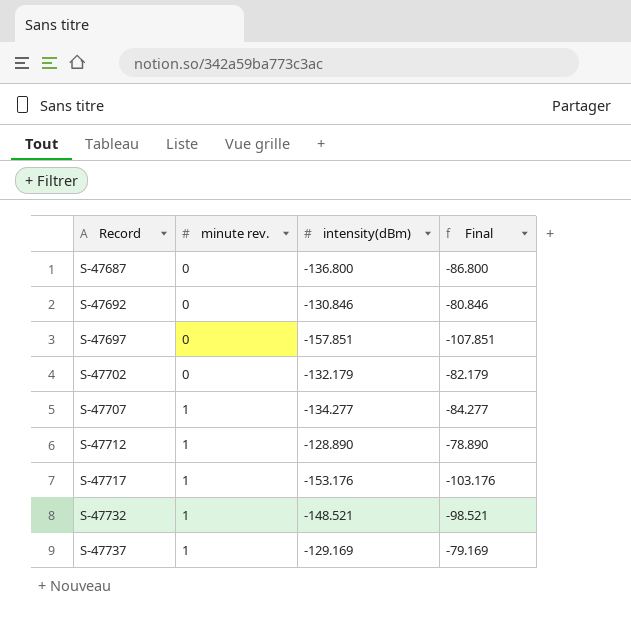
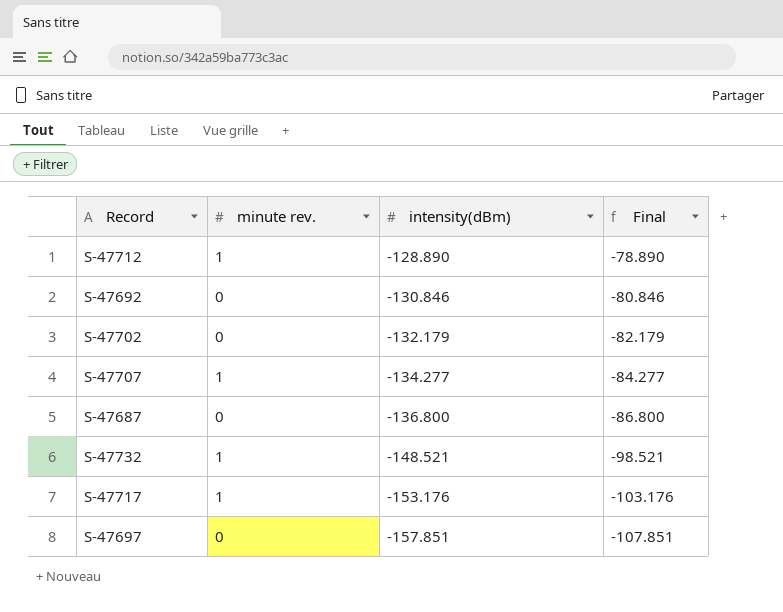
row order: Record ascending -> intensity(dBm) descending
row S-47737: 1 | -129.169 | -79.169 -> none

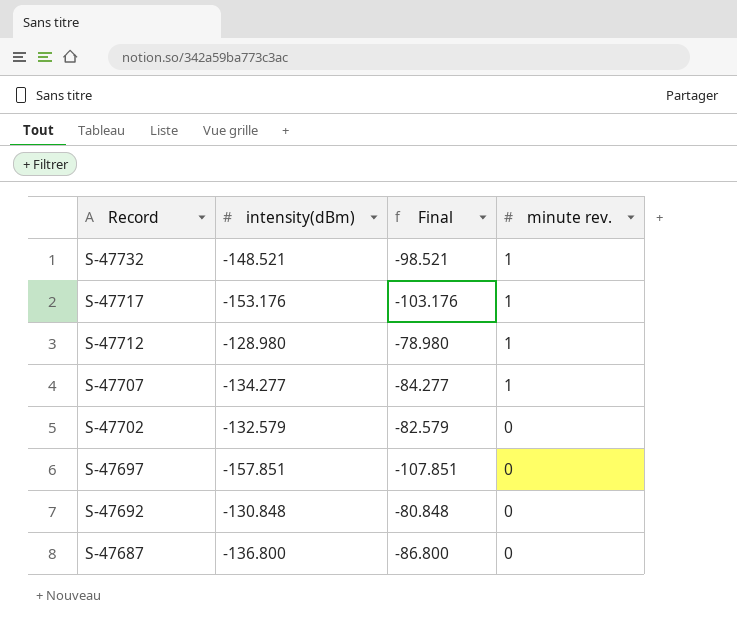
row order: intensity(dBm) descending -> Record descending
column minute rev. | position: 2 -> 4
S-47712 | intensity(dBm): -128.890 -> -128.980
S-47712 | Final: -78.890 -> -78.980
S-47702 | intensity(dBm): -132.179 -> -132.579
S-47702 | Final: -82.179 -> -82.579
S-47692 | intensity(dBm): -130.846 -> -130.848
S-47692 | Final: -80.846 -> -80.848

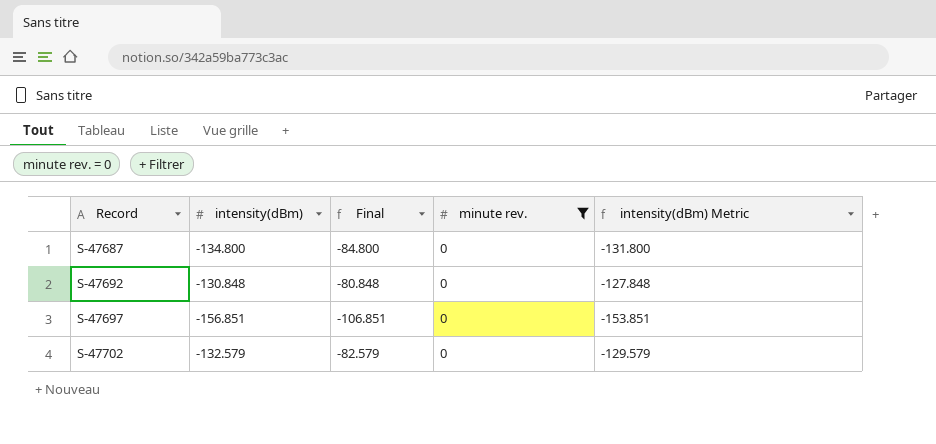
filter: none -> minute rev. = 0
row order: Record descending -> Record ascending
column intensity(dBm) Metric | formula: none -> [intensity(dBm)] + 3
S-47687 | intensity(dBm): -136.800 -> -134.800
S-47687 | Final: -86.800 -> -84.800
S-47697 | intensity(dBm): -157.851 -> -156.851
S-47697 | Final: -107.851 -> -106.851

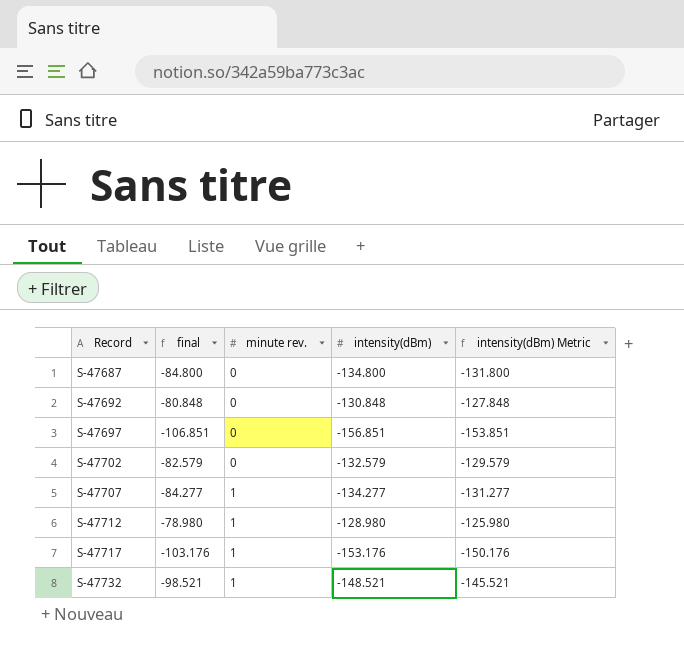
filter: minute rev. = 0 -> none
column name: Final -> final
column intensity(dBm) | position: 2 -> 4

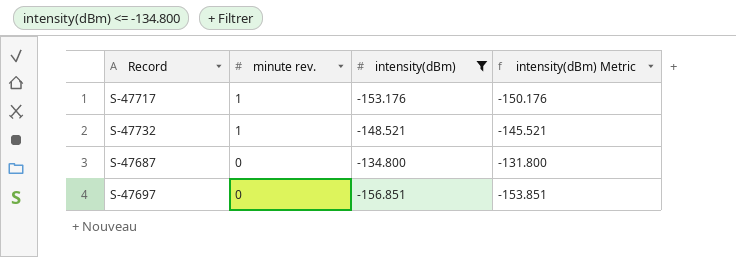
filter: none -> intensity(dBm) <= -134.800
row order: Record ascending -> minute rev. descending
column final | formula: [intensity(dBm)] + 50 -> none

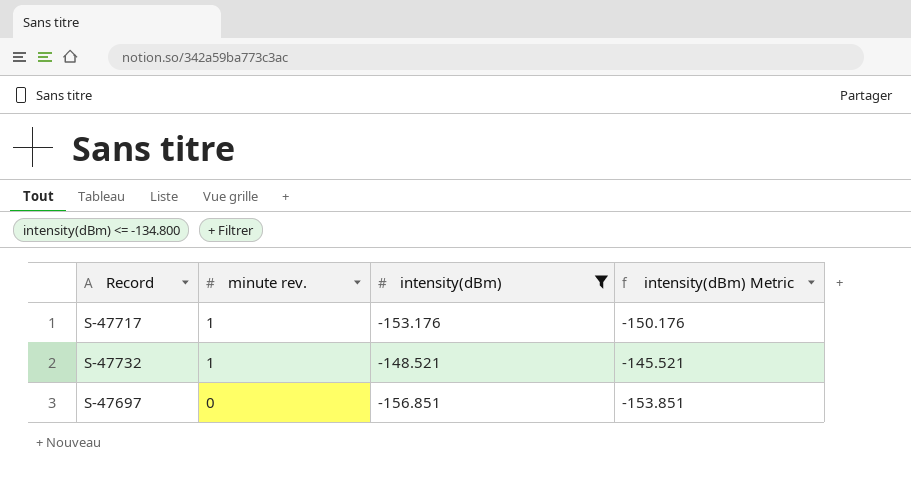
row S-47687: 0 | -134.800 | -131.800 -> none

